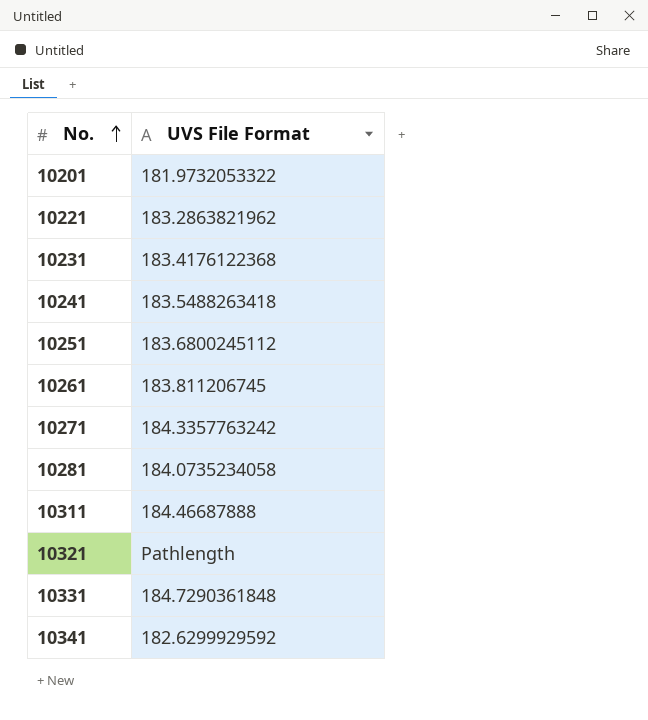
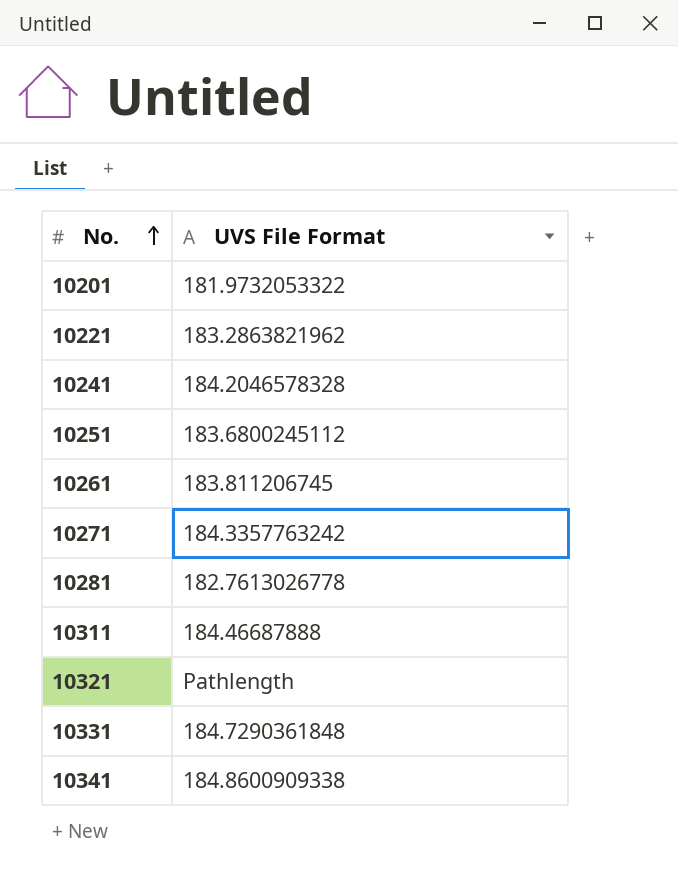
row 10231: 183.4176122368 -> none
10241 | UVS File Format: 183.5488263418 -> 184.2046578328
10281 | UVS File Format: 184.0735234058 -> 182.7613026778
10341 | UVS File Format: 182.6299929592 -> 184.8600909338

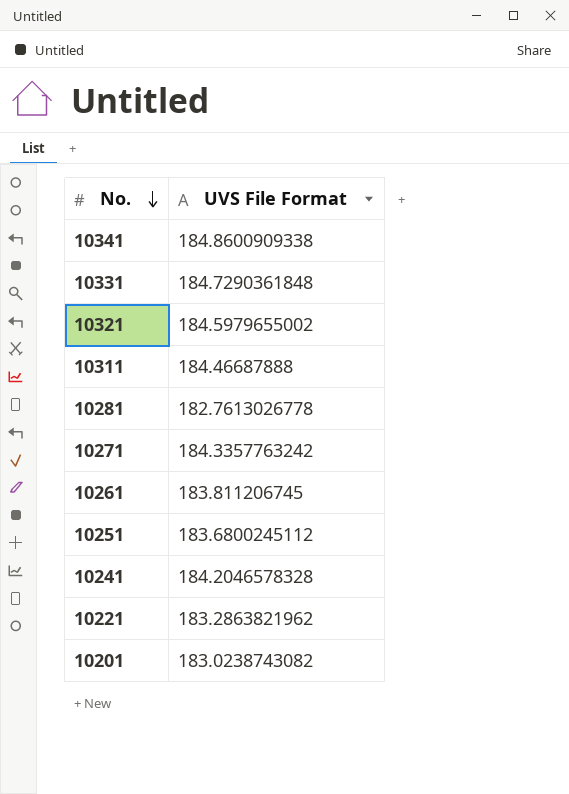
row order: No. ascending -> No. descending
10321 | UVS File Format: Pathlength -> 184.5979655002
10201 | UVS File Format: 181.9732053322 -> 183.0238743082

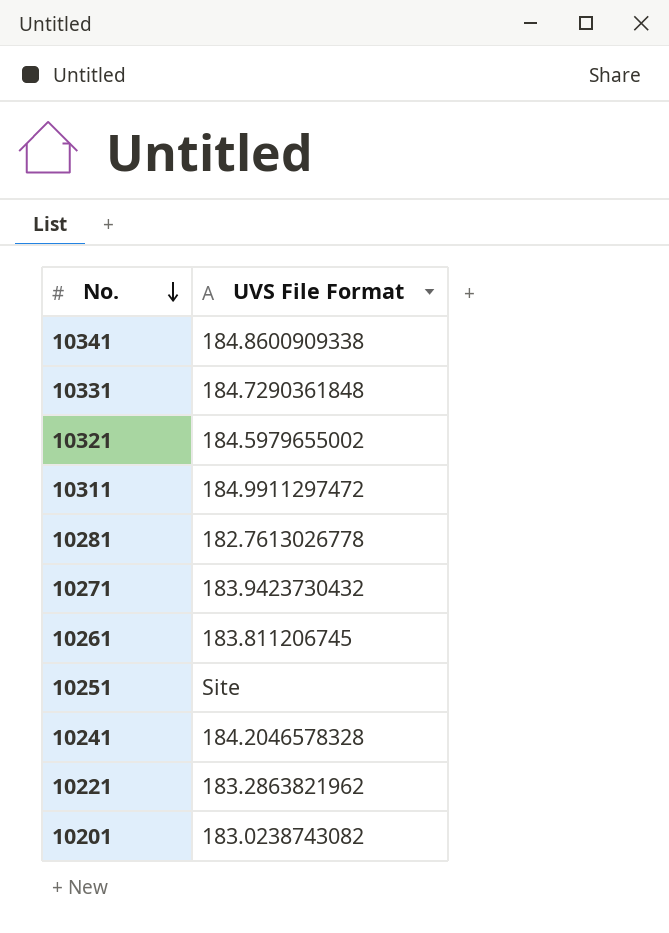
10311 | UVS File Format: 184.46687888 -> 184.9911297472
10271 | UVS File Format: 184.3357763242 -> 183.9423730432
10251 | UVS File Format: 183.6800245112 -> Site

